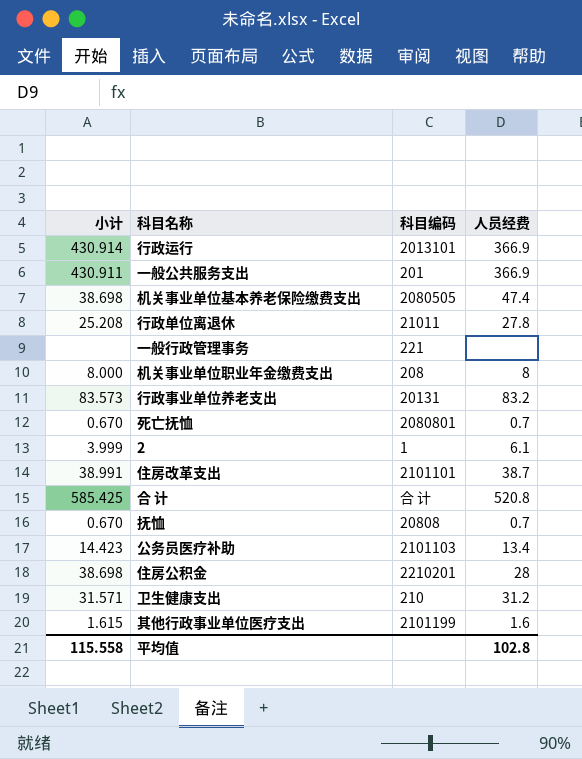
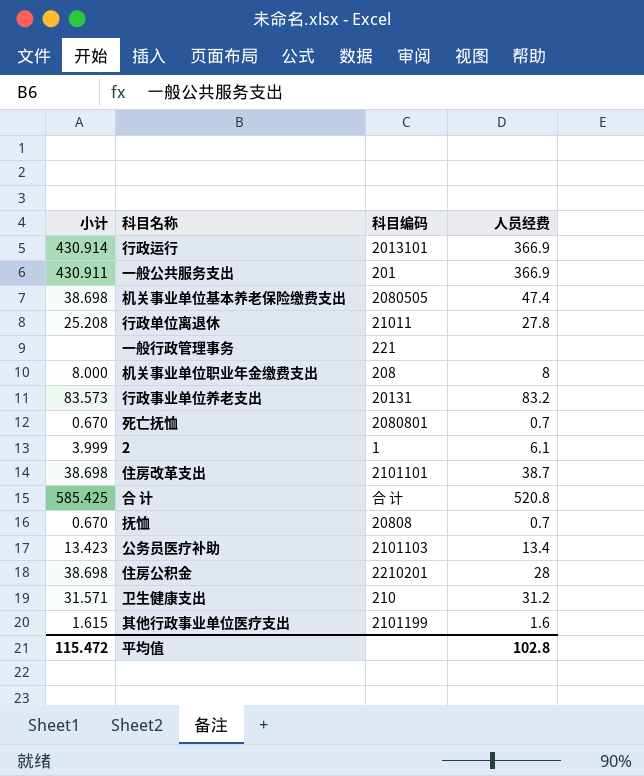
住房改革支出 | 小计: 38.991 -> 38.698
公务员医疗补助 | 小计: 14.423 -> 13.423
平均值 | 小计: 115.558 -> 115.472

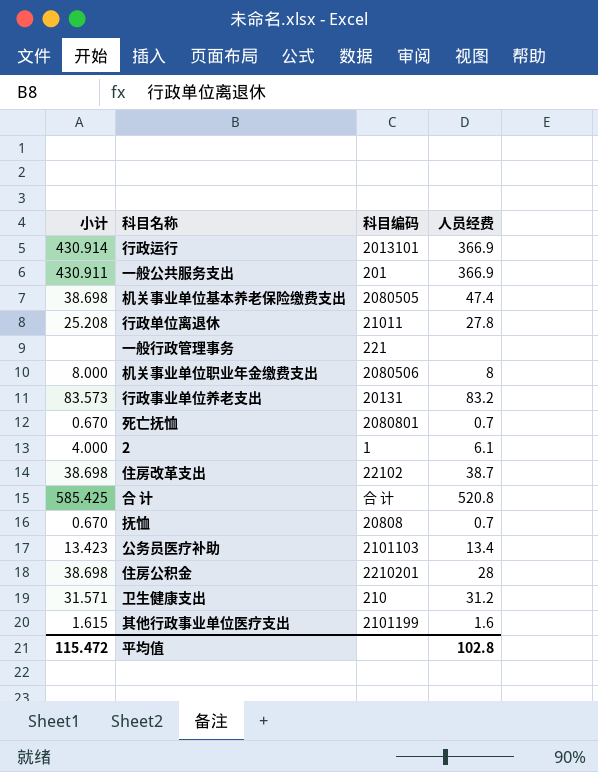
机关事业单位职业年金缴费支出 | 科目编码: 208 -> 2080506
2 | 小计: 3.999 -> 4.000
住房改革支出 | 科目编码: 2101101 -> 22102

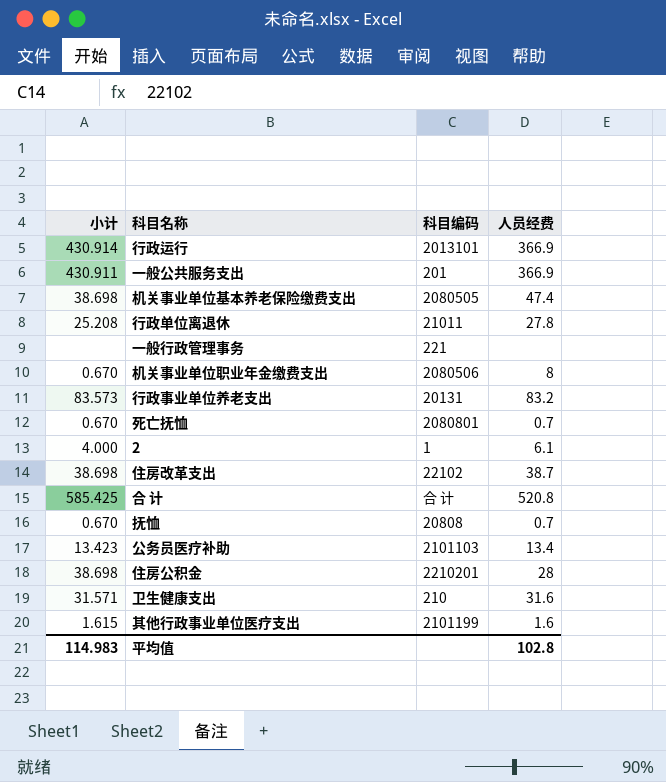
机关事业单位职业年金缴费支出 | 小计: 8.000 -> 0.670
卫生健康支出 | 人员经费: 31.2 -> 31.6
平均值 | 小计: 115.472 -> 114.983

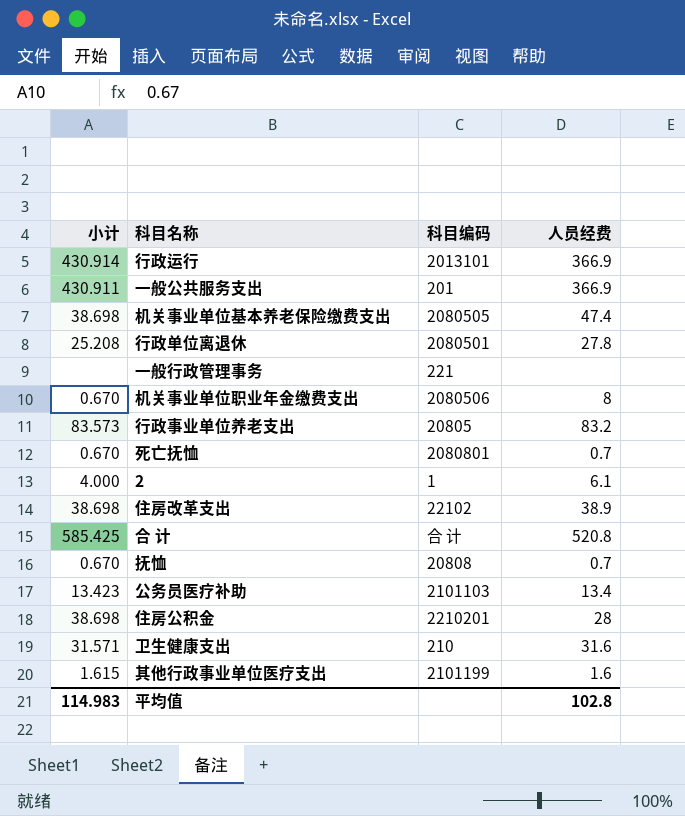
行政单位离退休 | 科目编码: 21011 -> 2080501
行政事业单位养老支出 | 科目编码: 20131 -> 20805
住房改革支出 | 人员经费: 38.7 -> 38.9

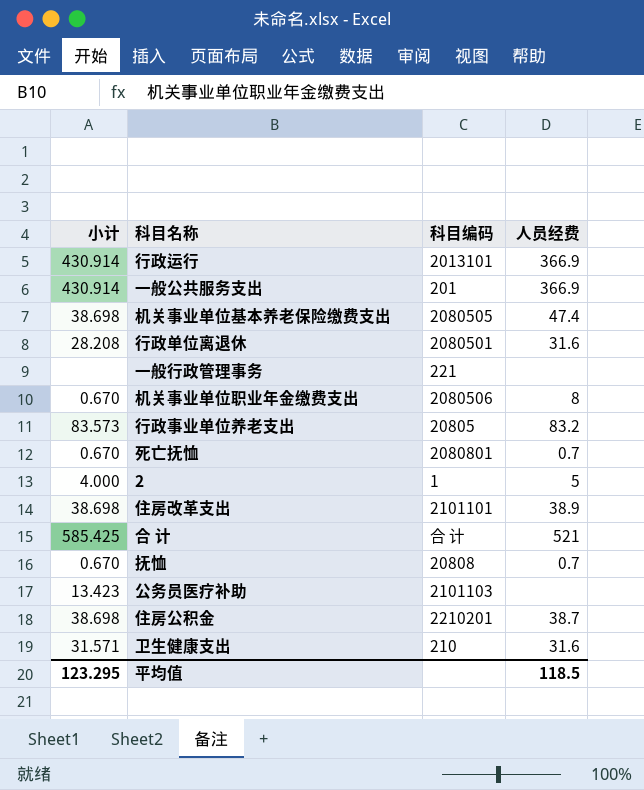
row 其他行政事业单位医疗支出: 1.615 | 2101199 | 1.6 -> none
一般公共服务支出 | 小计: 430.911 -> 430.914
行政单位离退休 | 小计: 25.208 -> 28.208
行政单位离退休 | 人员经费: 27.8 -> 31.6
2 | 人员经费: 6.1 -> 5
住房改革支出 | 科目编码: 22102 -> 2101101
合 计 | 人员经费: 520.8 -> 521
公务员医疗补助 | 人员经费: 13.4 -> none
住房公积金 | 人员经费: 28 -> 38.7
平均值 | 小计: 114.983 -> 123.295
平均值 | 人员经费: 102.8 -> 118.5

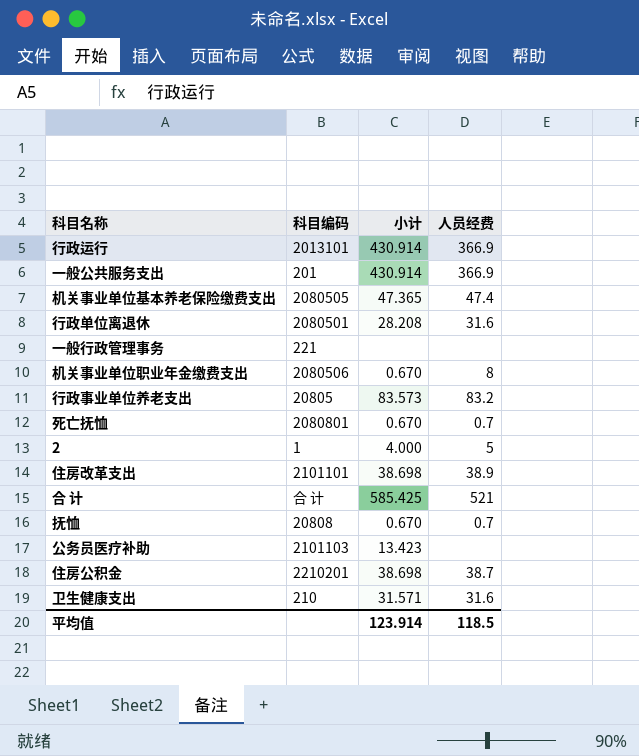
column 小计 | position: 1 -> 3
机关事业单位基本养老保险缴费支出 | 小计: 38.698 -> 47.365
平均值 | 小计: 123.295 -> 123.914

